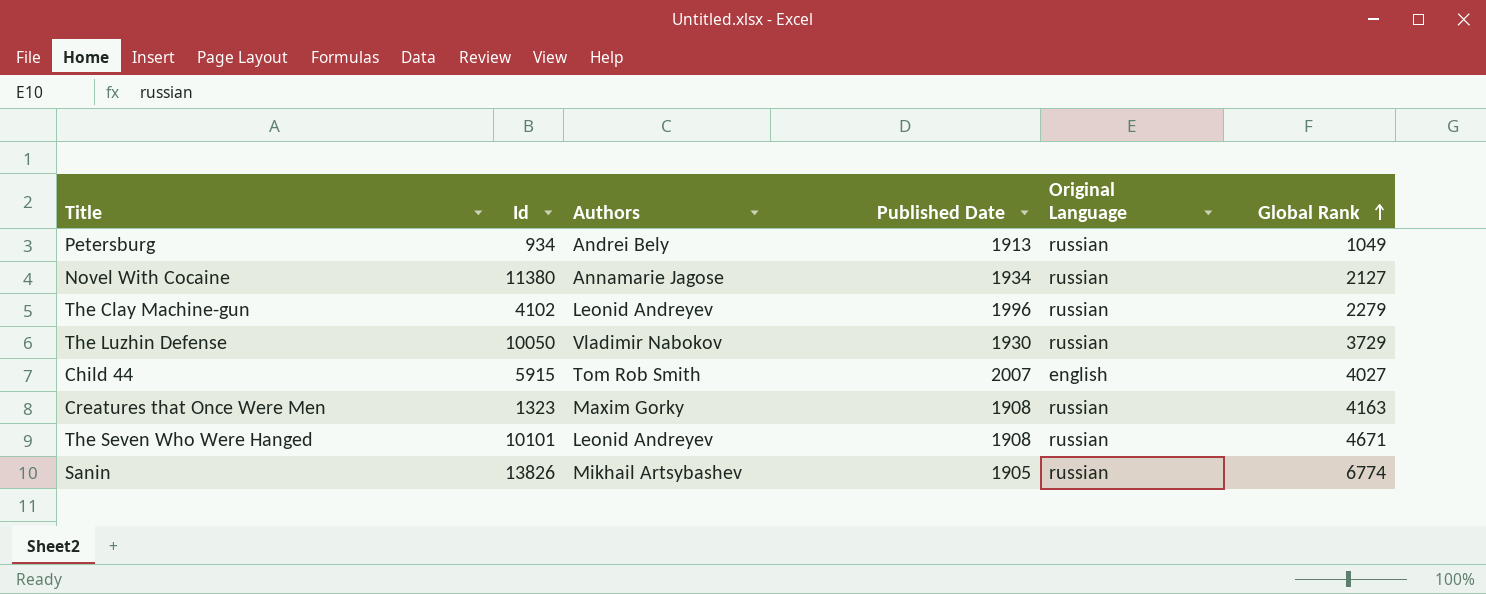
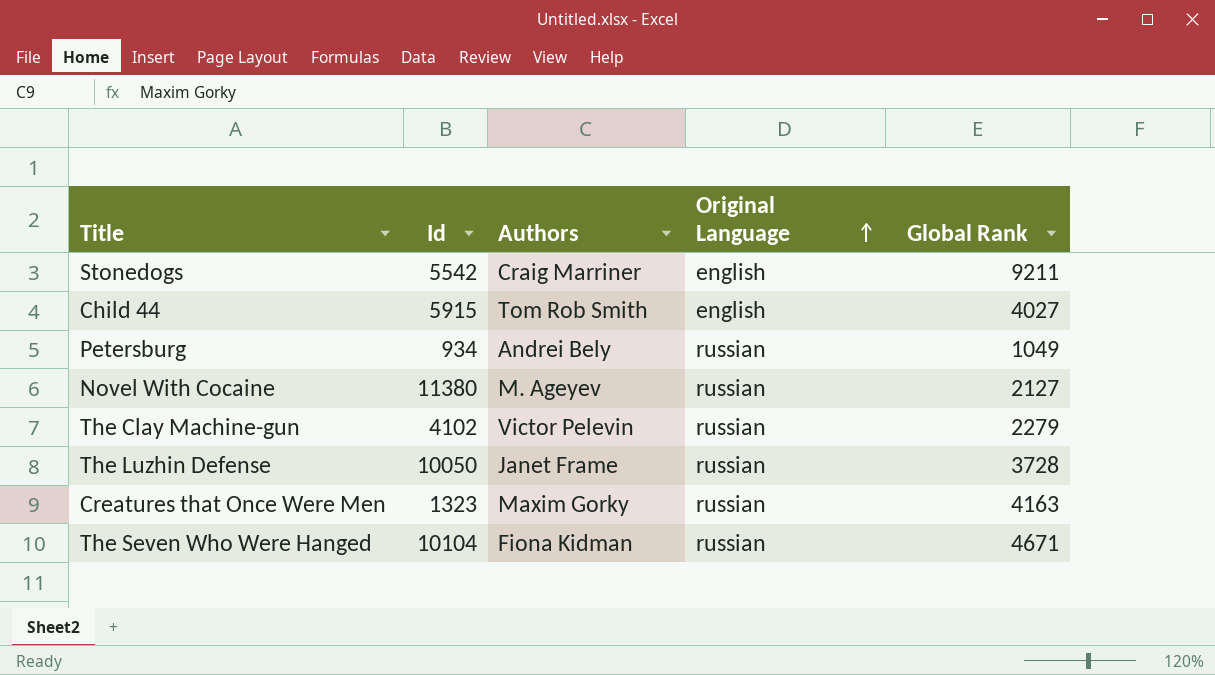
row order: Global Rank ascending -> Original Language ascending
column Published Date | position: 4 -> none
row Sanin: 13826 | Mikhail Artsybashev | 1905 | russian | 6774 -> none
row Stonedogs: none -> 5542 | Craig Marriner | english | 9211
Novel With Cocaine | Authors: Annamarie Jagose -> M. Ageyev
The Clay Machine-gun | Authors: Leonid Andreyev -> Victor Pelevin
The Luzhin Defense | Authors: Vladimir Nabokov -> Janet Frame
The Luzhin Defense | Global Rank: 3729 -> 3728
The Seven Who Were Hanged | Id: 10101 -> 10104
The Seven Who Were Hanged | Authors: Leonid Andreyev -> Fiona Kidman

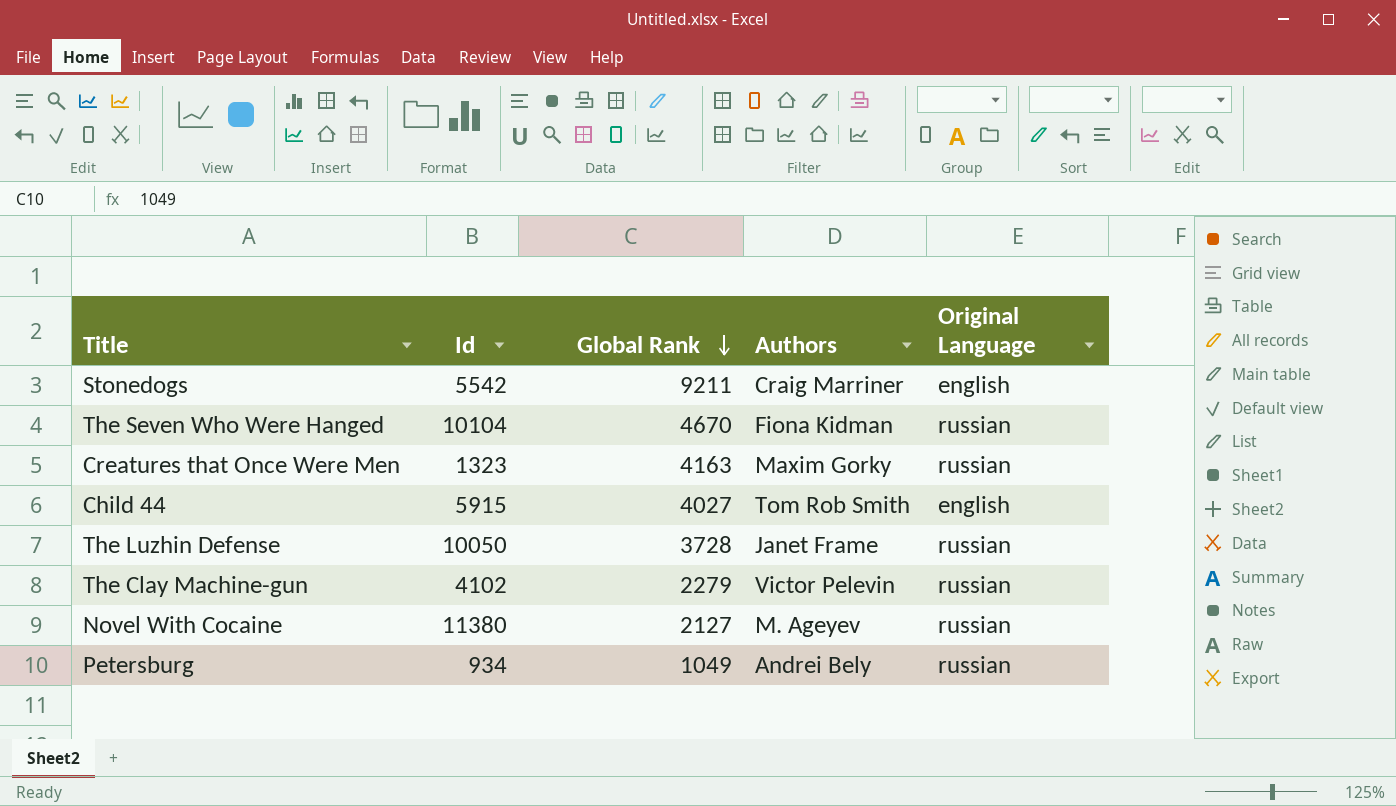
row order: Original Language ascending -> Global Rank descending
column Global Rank | position: 5 -> 3
The Seven Who Were Hanged | Global Rank: 4671 -> 4670

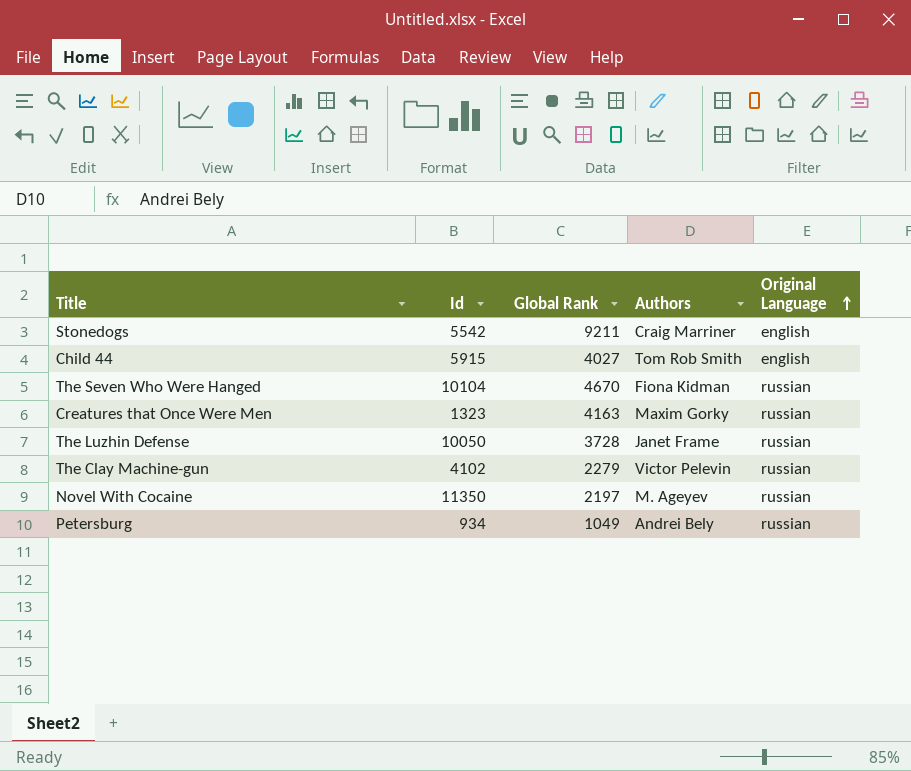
row order: Global Rank descending -> Original Language ascending
Novel With Cocaine | Id: 11380 -> 11350
Novel With Cocaine | Global Rank: 2127 -> 2197

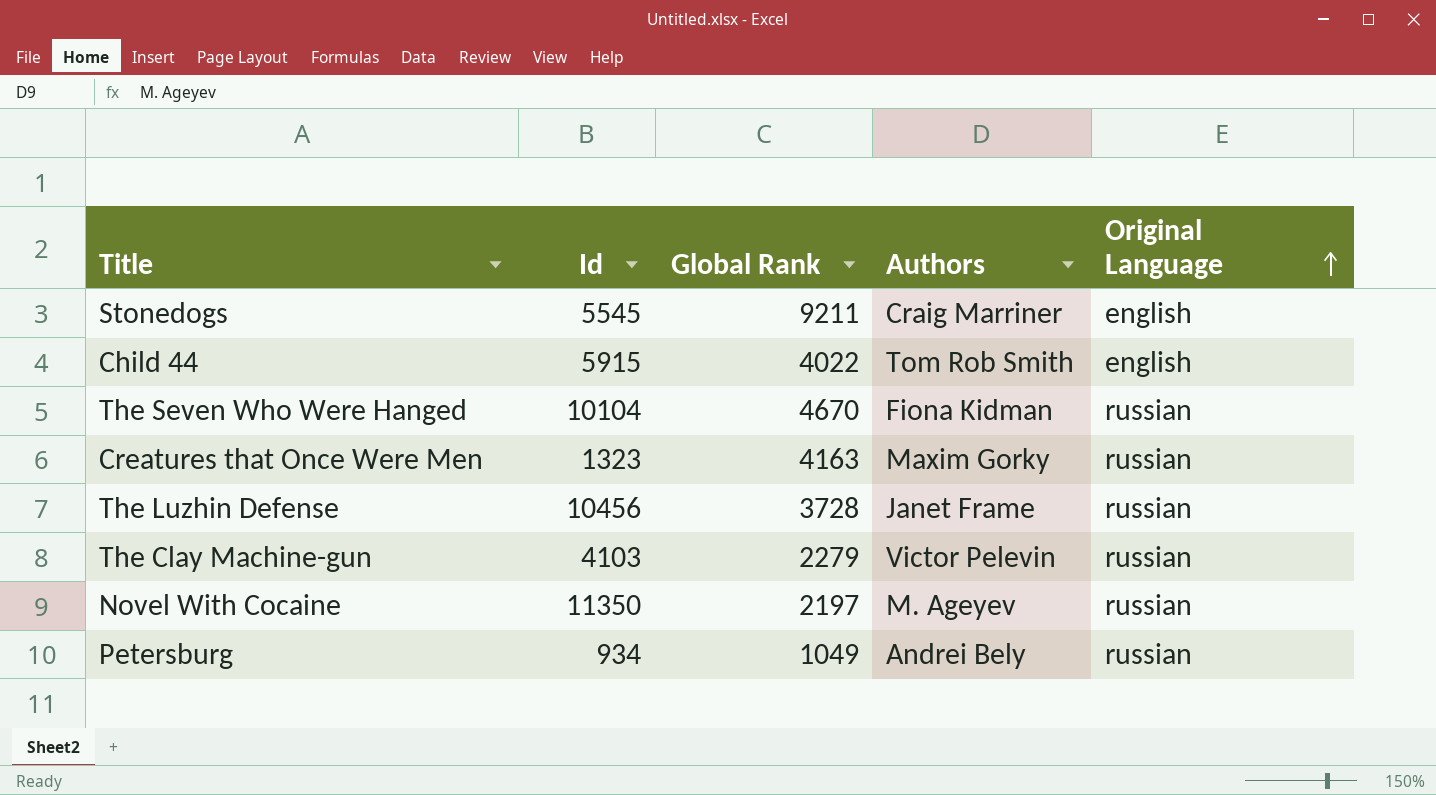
Stonedogs | Id: 5542 -> 5545
Child 44 | Global Rank: 4027 -> 4022
The Luzhin Defense | Id: 10050 -> 10456
The Clay Machine-gun | Id: 4102 -> 4103

